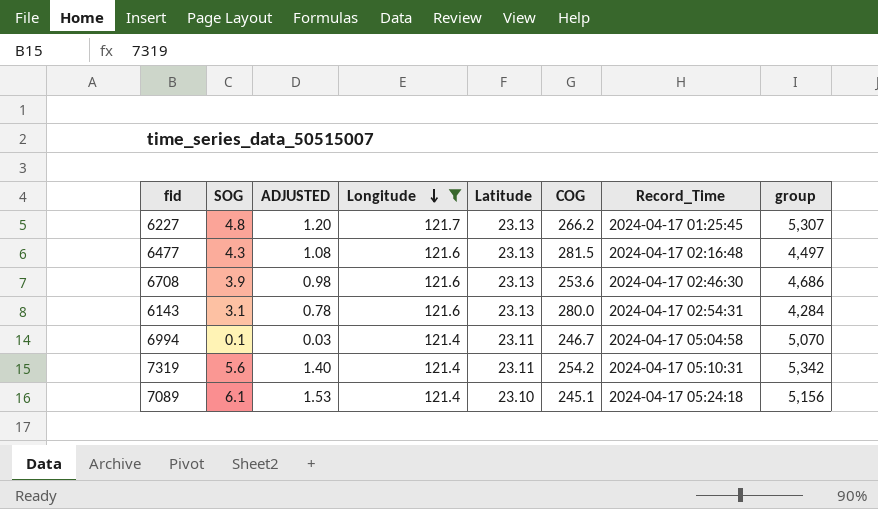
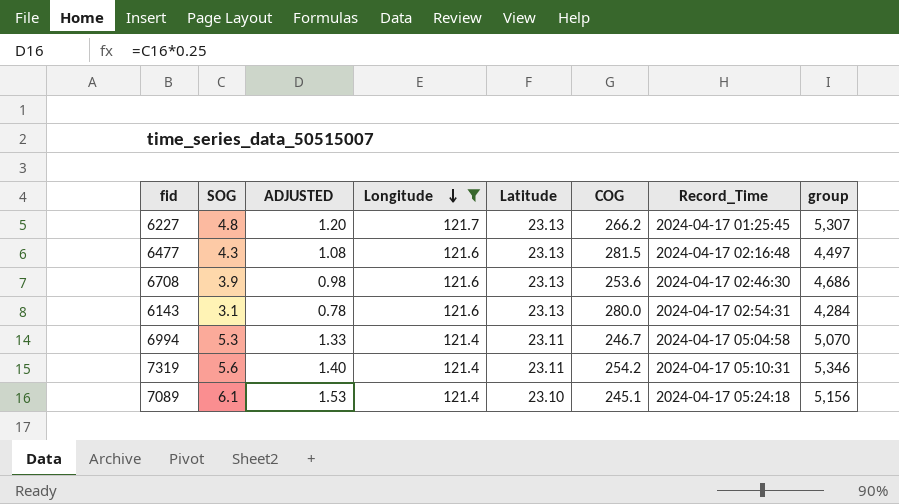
6994 | SOG: 0.1 -> 5.3
6994 | ADJUSTED: 0.03 -> 1.33
7319 | group: 5,342 -> 5,346

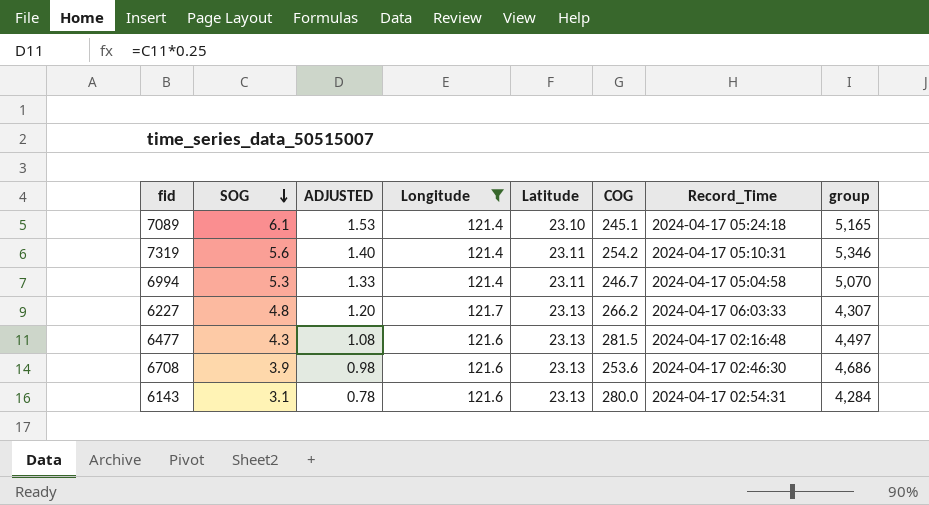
row order: Longitude descending -> SOG descending
7089 | group: 5,156 -> 5,165
6227 | Record_Time: 2024-04-17 01:25:45 -> 2024-04-17 06:03:33
6227 | group: 5,307 -> 4,307

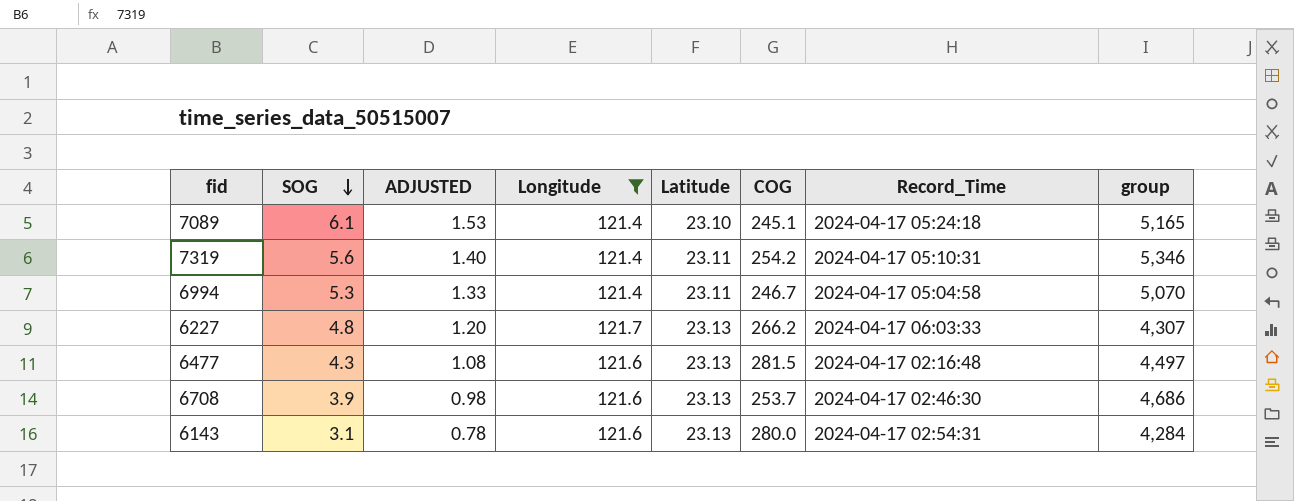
6708 | COG: 253.6 -> 253.7

